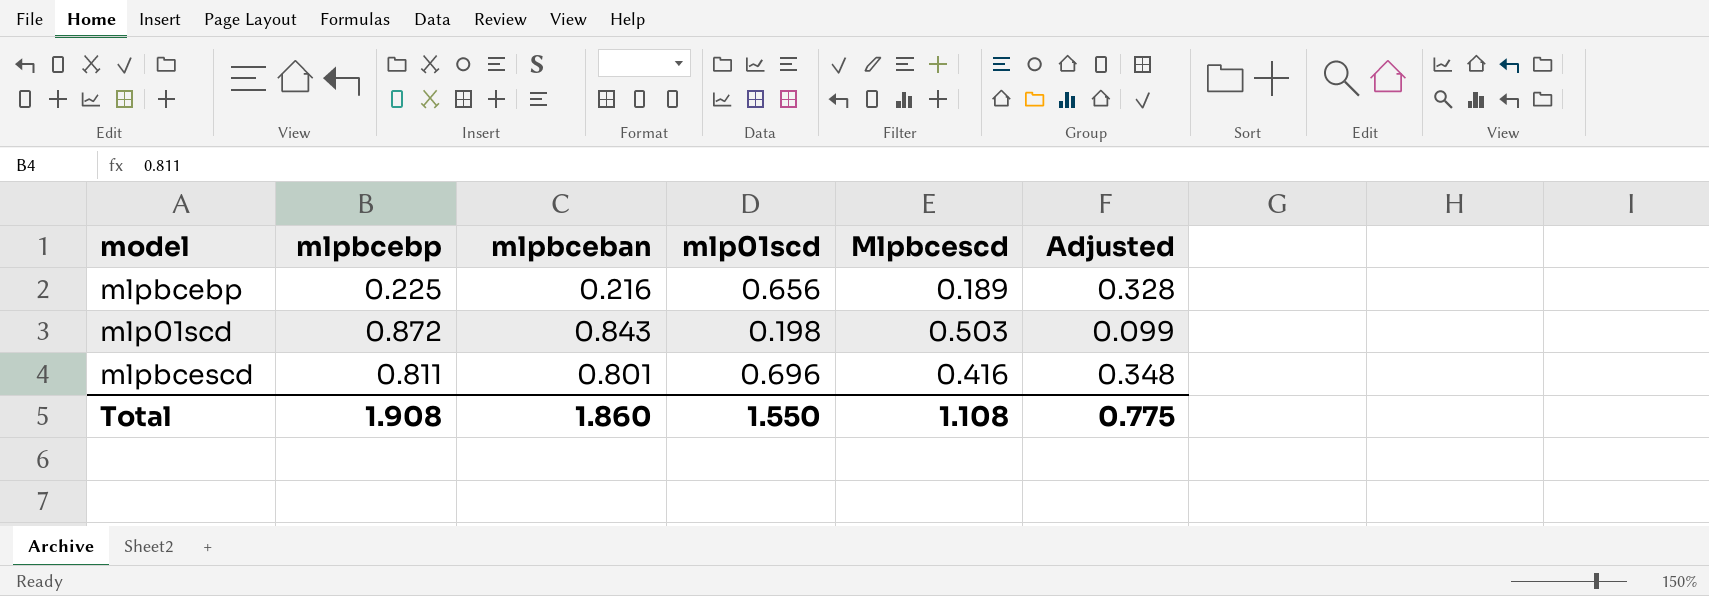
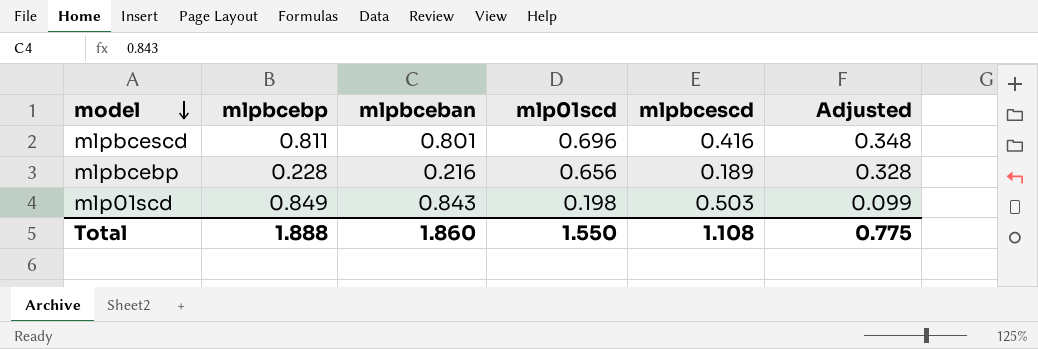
row order: none -> model descending
column name: Mlpbcescd -> mlpbcescd
mlpbcebp | mlpbcebp: 0.225 -> 0.228
mlp01scd | mlpbcebp: 0.872 -> 0.849
Total | mlpbcebp: 1.908 -> 1.888

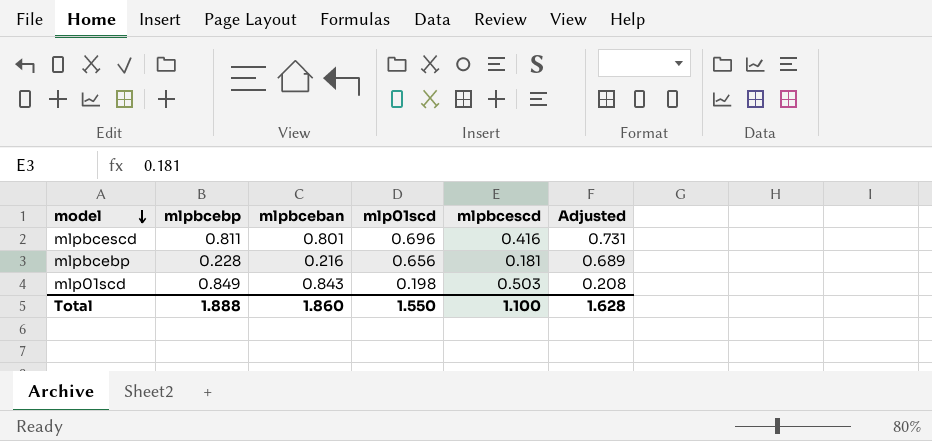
column Adjusted | formula: [mlp01scd] * 0.5 -> [mlp01scd] * 1.05
mlpbcebp | mlpbcescd: 0.189 -> 0.181
Total | mlpbcescd: 1.108 -> 1.100
Total | Adjusted: 0.775 -> 1.628

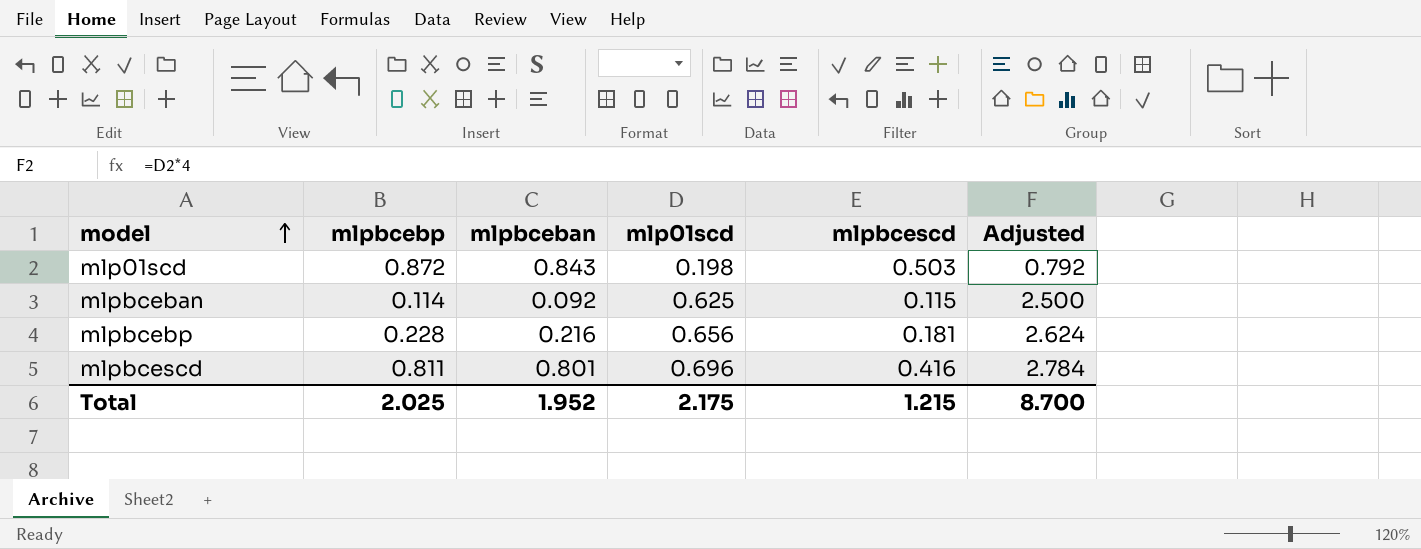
row order: model descending -> model ascending
column Adjusted | formula: [mlp01scd] * 1.05 -> [mlp01scd] * 4
mlp01scd | mlpbcebp: 0.849 -> 0.872
row mlpbceban: none -> 0.114 | 0.092 | 0.625 | 0.115 | 2.500
Total | mlpbcebp: 1.888 -> 2.025
Total | mlpbceban: 1.860 -> 1.952
Total | mlp01scd: 1.550 -> 2.175
Total | mlpbcescd: 1.100 -> 1.215
Total | Adjusted: 1.628 -> 8.700

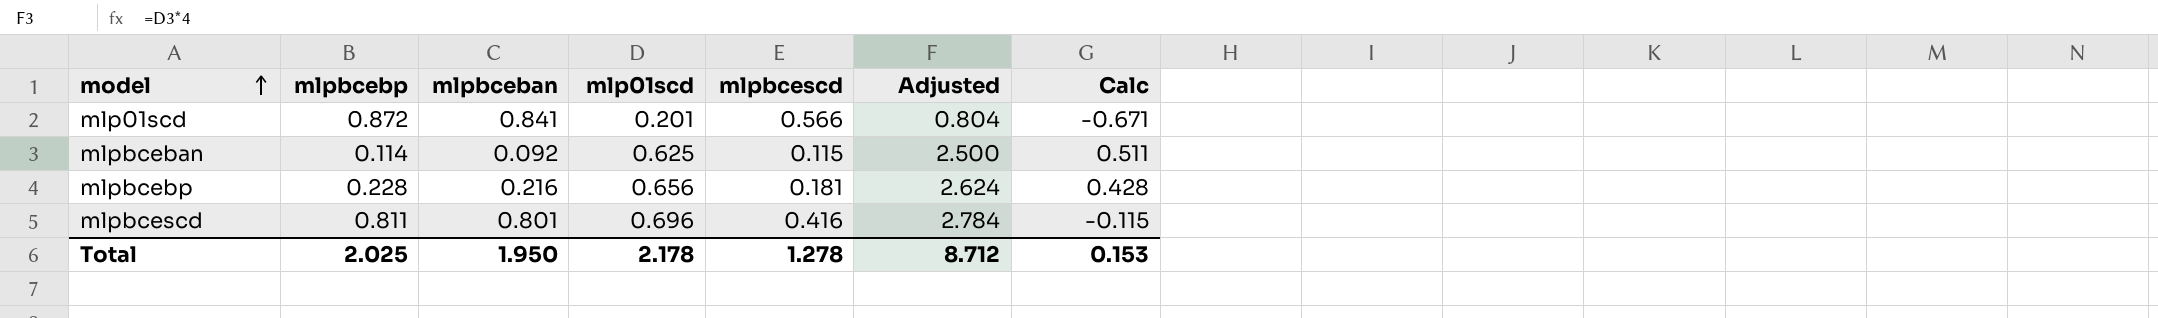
column Calc | formula: none -> [mlp01scd] - [mlpbcebp]
mlp01scd | mlpbceban: 0.843 -> 0.841
mlp01scd | mlp01scd: 0.198 -> 0.201
mlp01scd | mlpbcescd: 0.503 -> 0.566
mlp01scd | Adjusted: 0.792 -> 0.804
Total | mlpbceban: 1.952 -> 1.950
Total | mlp01scd: 2.175 -> 2.178
Total | mlpbcescd: 1.215 -> 1.278
Total | Adjusted: 8.700 -> 8.712

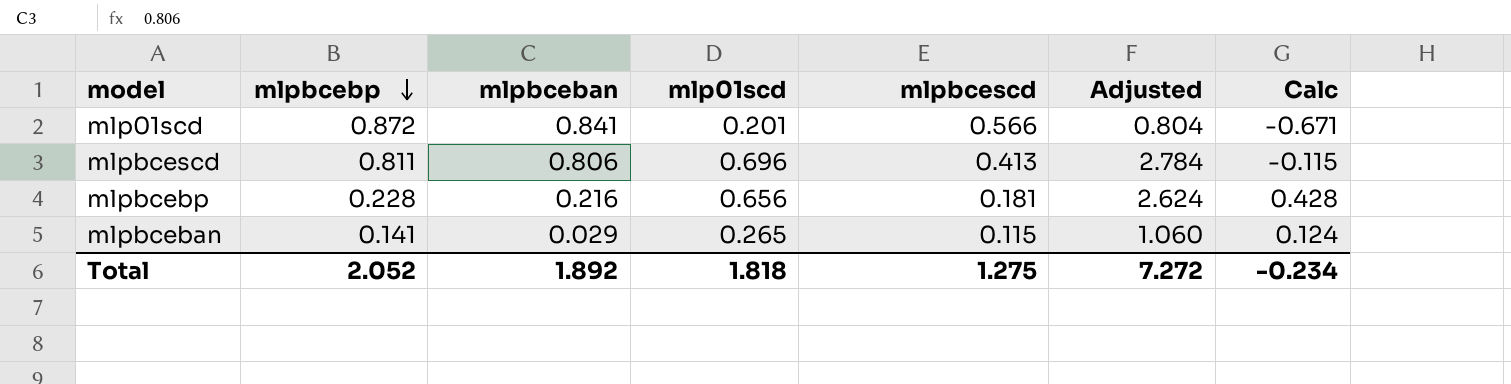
row order: model ascending -> mlpbcebp descending
mlpbcescd | mlpbceban: 0.801 -> 0.806
mlpbcescd | mlpbcescd: 0.416 -> 0.413
mlpbceban | mlpbcebp: 0.114 -> 0.141
mlpbceban | mlpbceban: 0.092 -> 0.029
mlpbceban | mlp01scd: 0.625 -> 0.265
mlpbceban | Adjusted: 2.500 -> 1.060
mlpbceban | Calc: 0.511 -> 0.124
Total | mlpbcebp: 2.025 -> 2.052
Total | mlpbceban: 1.950 -> 1.892
Total | mlp01scd: 2.178 -> 1.818
Total | mlpbcescd: 1.278 -> 1.275
Total | Adjusted: 8.712 -> 7.272
Total | Calc: 0.153 -> -0.234

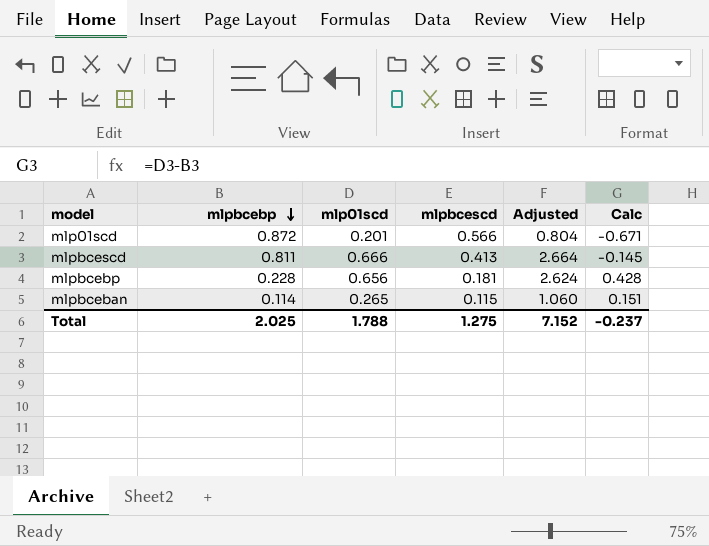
column mlpbceban | position: 3 -> none
mlpbcescd | mlp01scd: 0.696 -> 0.666
mlpbcescd | Adjusted: 2.784 -> 2.664
mlpbcescd | Calc: -0.115 -> -0.145
mlpbceban | mlpbcebp: 0.141 -> 0.114
mlpbceban | Calc: 0.124 -> 0.151
Total | mlpbcebp: 2.052 -> 2.025
Total | mlp01scd: 1.818 -> 1.788
Total | Adjusted: 7.272 -> 7.152
Total | Calc: -0.234 -> -0.237

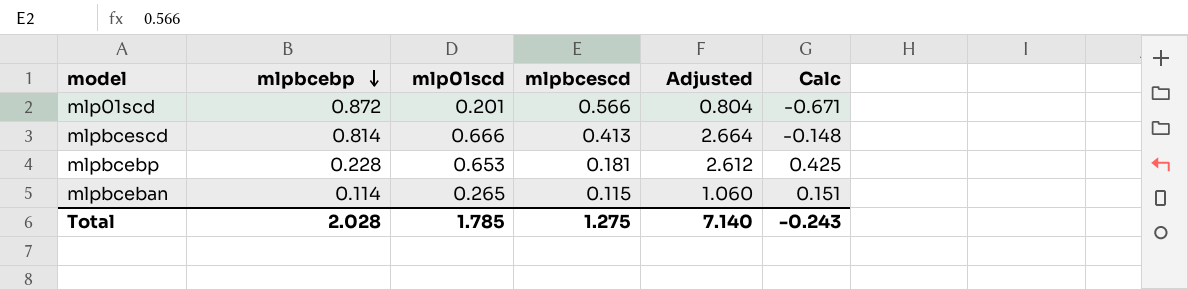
mlpbcescd | mlpbcebp: 0.811 -> 0.814
mlpbcescd | Calc: -0.145 -> -0.148
mlpbcebp | mlp01scd: 0.656 -> 0.653
mlpbcebp | Adjusted: 2.624 -> 2.612
mlpbcebp | Calc: 0.428 -> 0.425
Total | mlpbcebp: 2.025 -> 2.028
Total | mlp01scd: 1.788 -> 1.785
Total | Adjusted: 7.152 -> 7.140
Total | Calc: -0.237 -> -0.243

